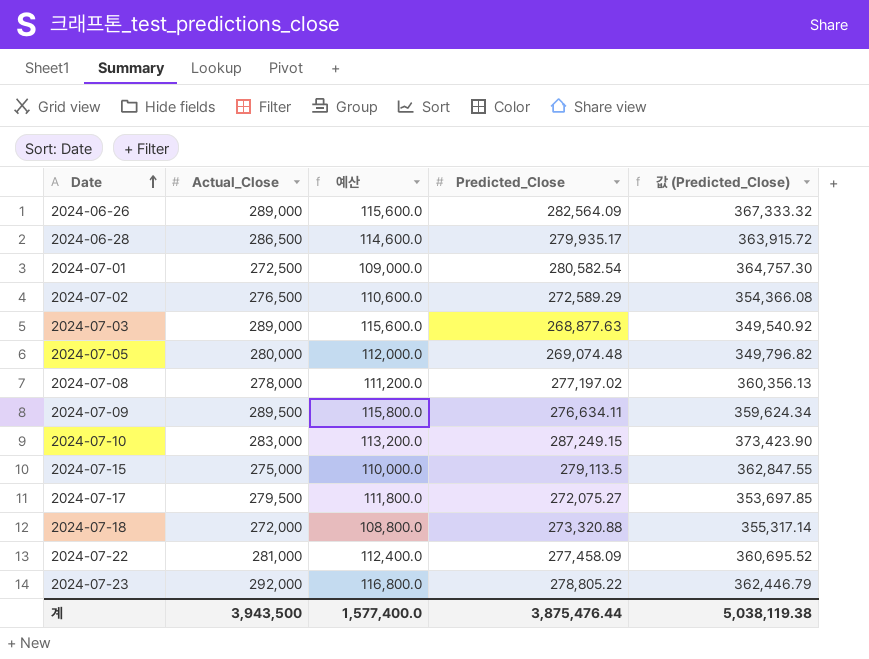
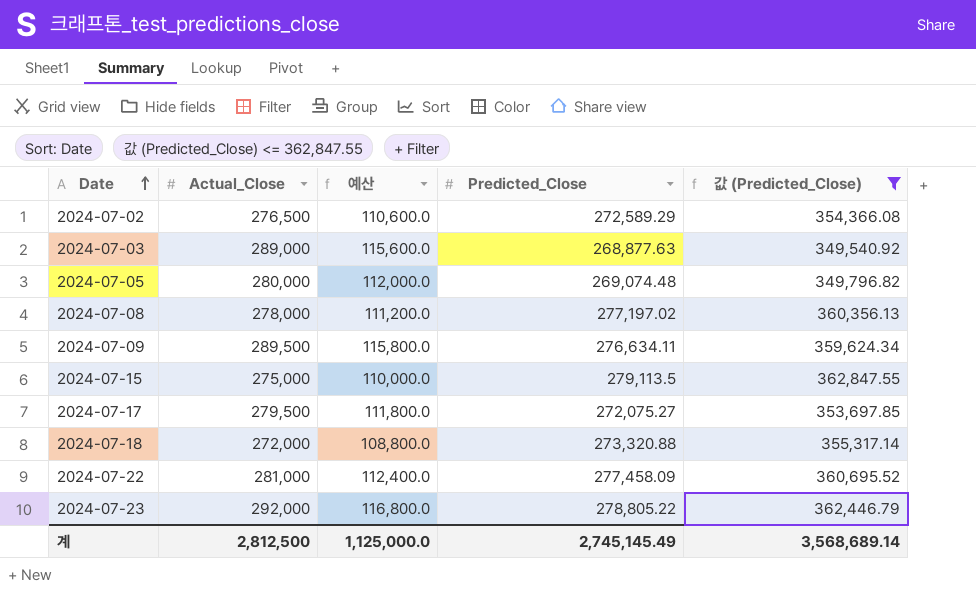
filter: none -> 값 (Predicted_Close) <= 362,847.55
계 | Actual_Close: 3,943,500 -> 2,812,500
계 | 예산: 1,577,400.0 -> 1,125,000.0
계 | Predicted_Close: 3,875,476.44 -> 2,745,145.49
계 | 값 (Predicted_Close): 5,038,119.38 -> 3,568,689.14

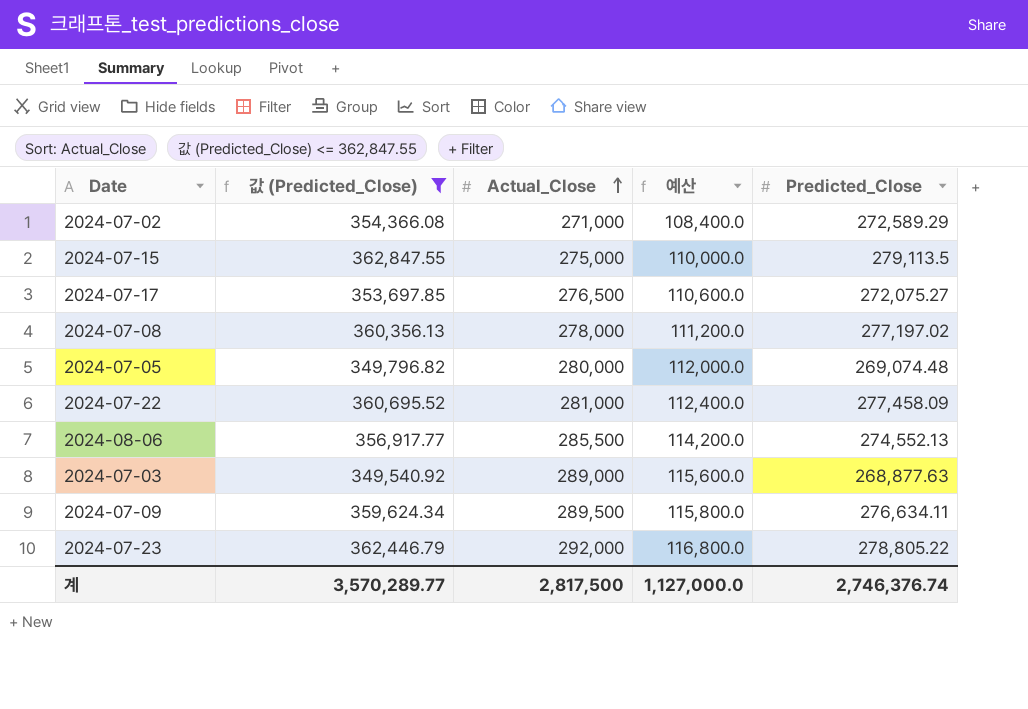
row order: Date ascending -> Actual_Close ascending
column 값 (Predicted_Close) | position: 5 -> 2
row 2024-07-18: 272,000 | 108,800.0 | 273,320.88 | 355,317.14 -> none
2024-07-02 | Actual_Close: 276,500 -> 271,000
2024-07-02 | 예산: 110,600.0 -> 108,400.0
2024-07-17 | Actual_Close: 279,500 -> 276,500
2024-07-17 | 예산: 111,800.0 -> 110,600.0
row 2024-08-06: none -> 356,917.77 | 285,500 | 114,200.0 | 274,552.13
계 | 값 (Predicted_Close): 3,568,689.14 -> 3,570,289.77
계 | Actual_Close: 2,812,500 -> 2,817,500
계 | 예산: 1,125,000.0 -> 1,127,000.0
계 | Predicted_Close: 2,745,145.49 -> 2,746,376.74

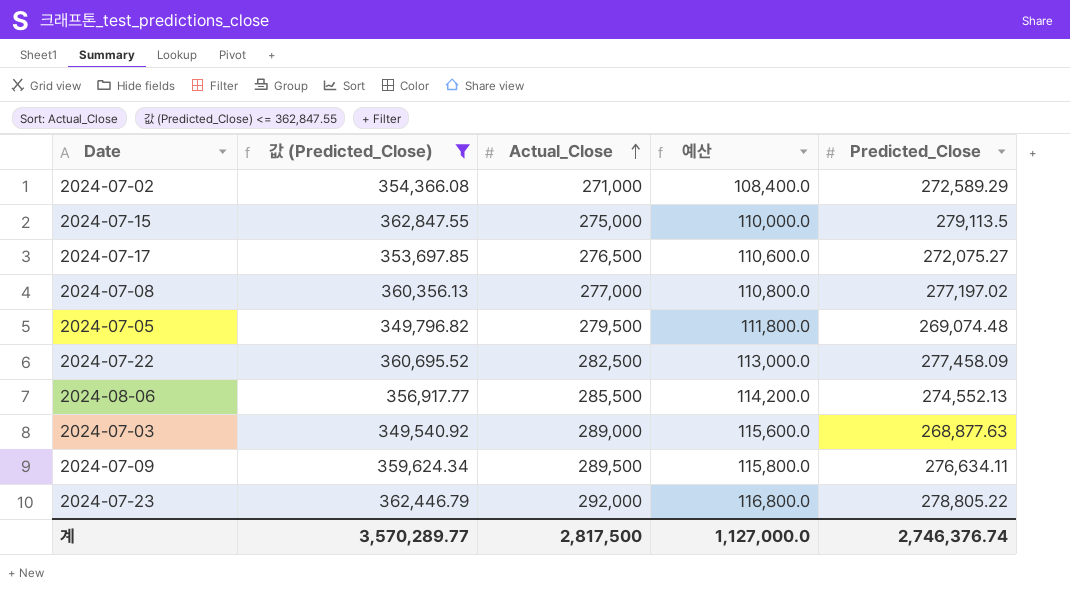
2024-07-08 | Actual_Close: 278,000 -> 277,000
2024-07-08 | 예산: 111,200.0 -> 110,800.0
2024-07-05 | Actual_Close: 280,000 -> 279,500
2024-07-05 | 예산: 112,000.0 -> 111,800.0
2024-07-22 | Actual_Close: 281,000 -> 282,500
2024-07-22 | 예산: 112,400.0 -> 113,000.0

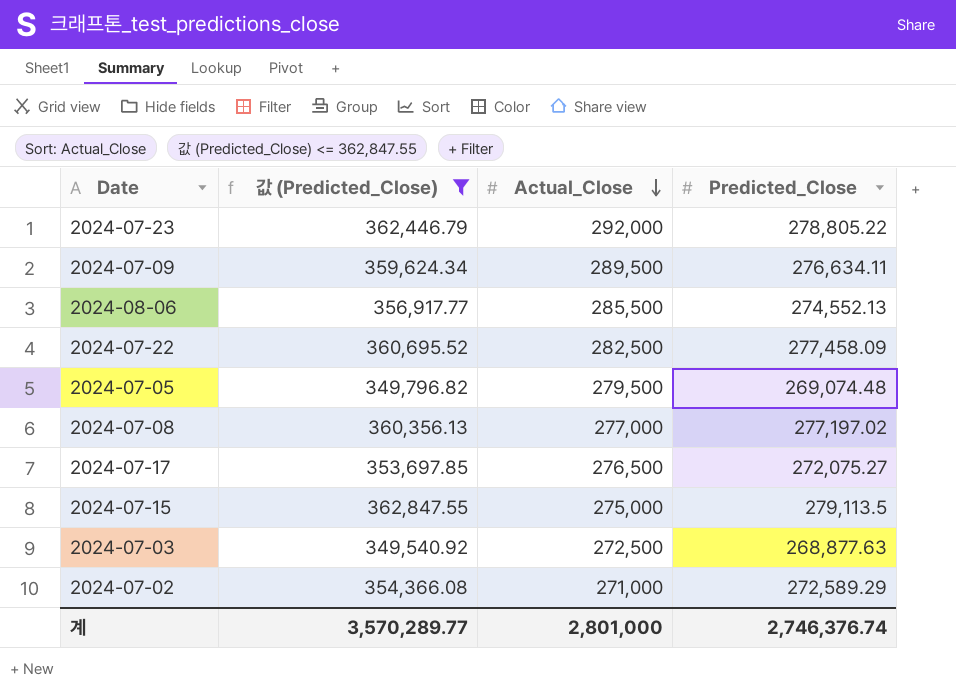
row order: Actual_Close ascending -> Actual_Close descending
column 예산 | formula: [Actual_Close] * 0.4 -> none
2024-07-03 | Actual_Close: 289,000 -> 272,500
계 | Actual_Close: 2,817,500 -> 2,801,000

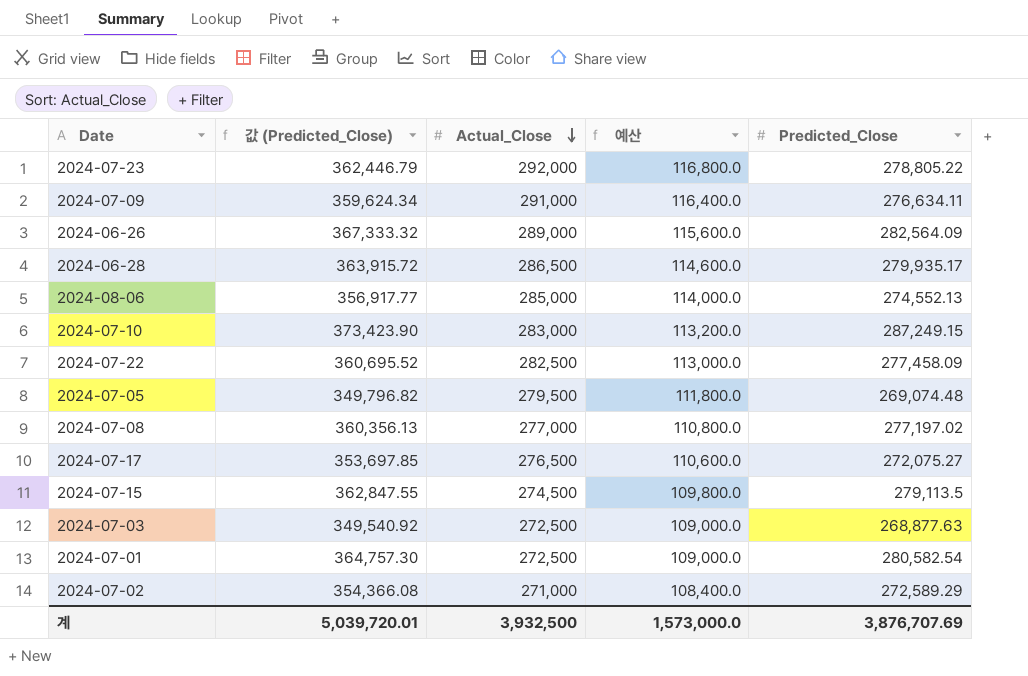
filter: 값 (Predicted_Close) <= 362,847.55 -> none
column 예산 | formula: none -> [Actual_Close] * 0.4
2024-07-09 | Actual_Close: 289,500 -> 291,000
2024-08-06 | Actual_Close: 285,500 -> 285,000
2024-07-15 | Actual_Close: 275,000 -> 274,500
계 | 값 (Predicted_Close): 3,570,289.77 -> 5,039,720.01
계 | Actual_Close: 2,801,000 -> 3,932,500
계 | Predicted_Close: 2,746,376.74 -> 3,876,707.69

